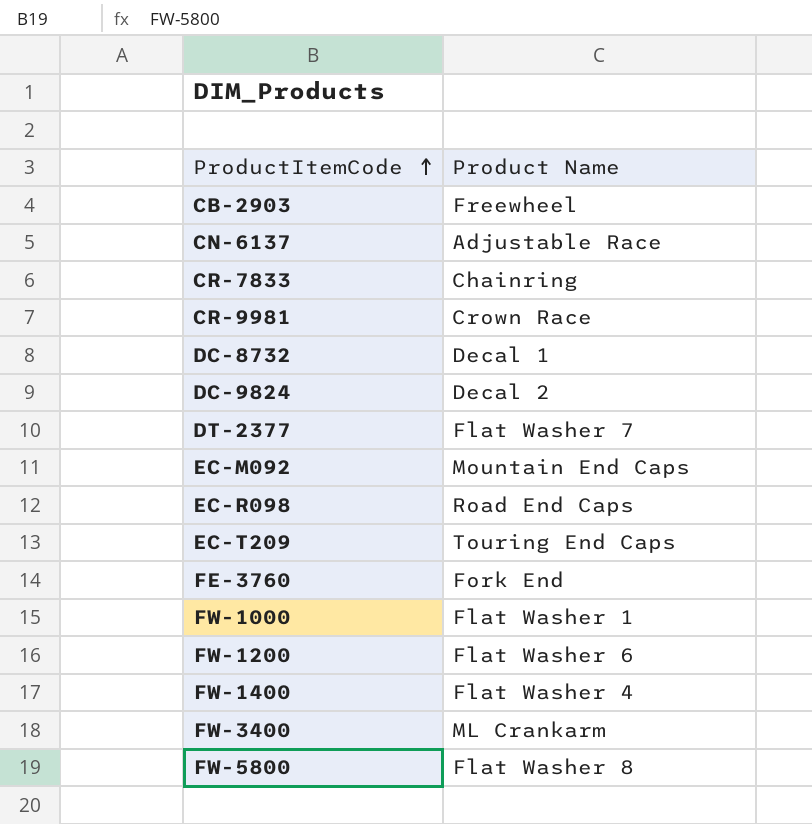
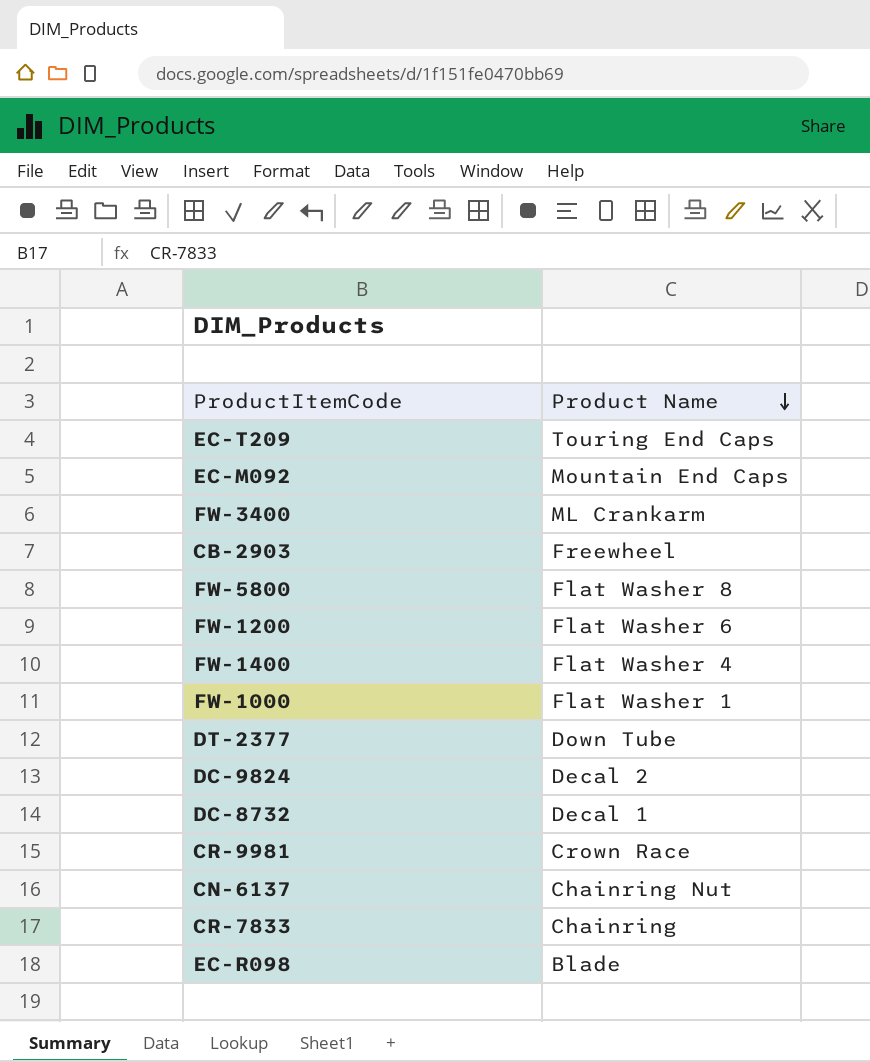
row order: ProductItemCode ascending -> Product Name descending
row FE-3760: Fork End -> none
DT-2377 | Product Name: Flat Washer 7 -> Down Tube
CN-6137 | Product Name: Adjustable Race -> Chainring Nut
EC-R098 | Product Name: Road End Caps -> Blade

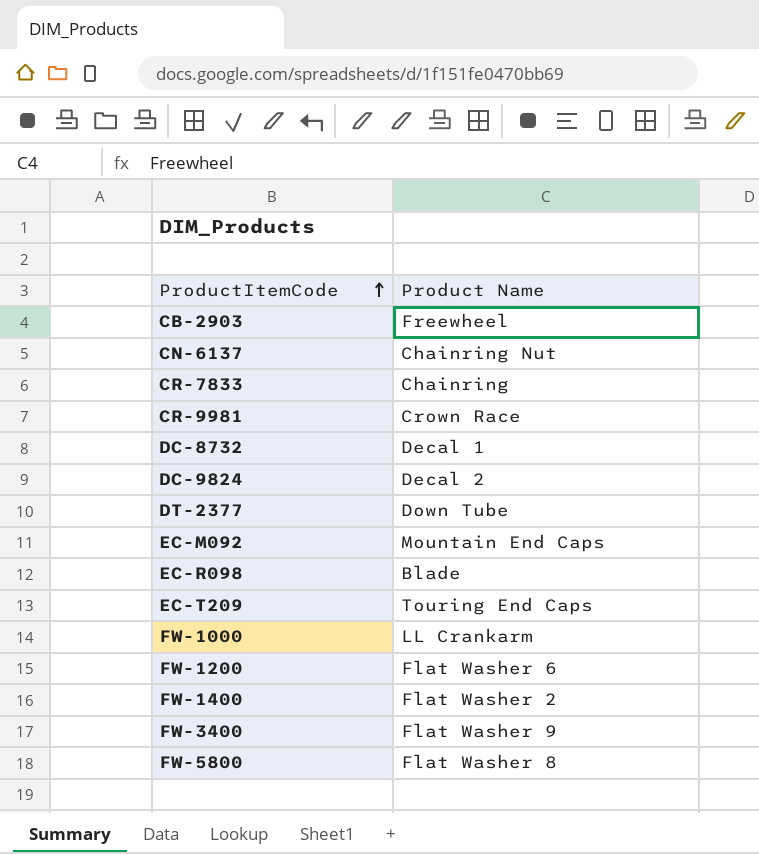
row order: Product Name descending -> ProductItemCode ascending
FW-1000 | Product Name: Flat Washer 1 -> LL Crankarm
FW-1400 | Product Name: Flat Washer 4 -> Flat Washer 2
FW-3400 | Product Name: ML Crankarm -> Flat Washer 9

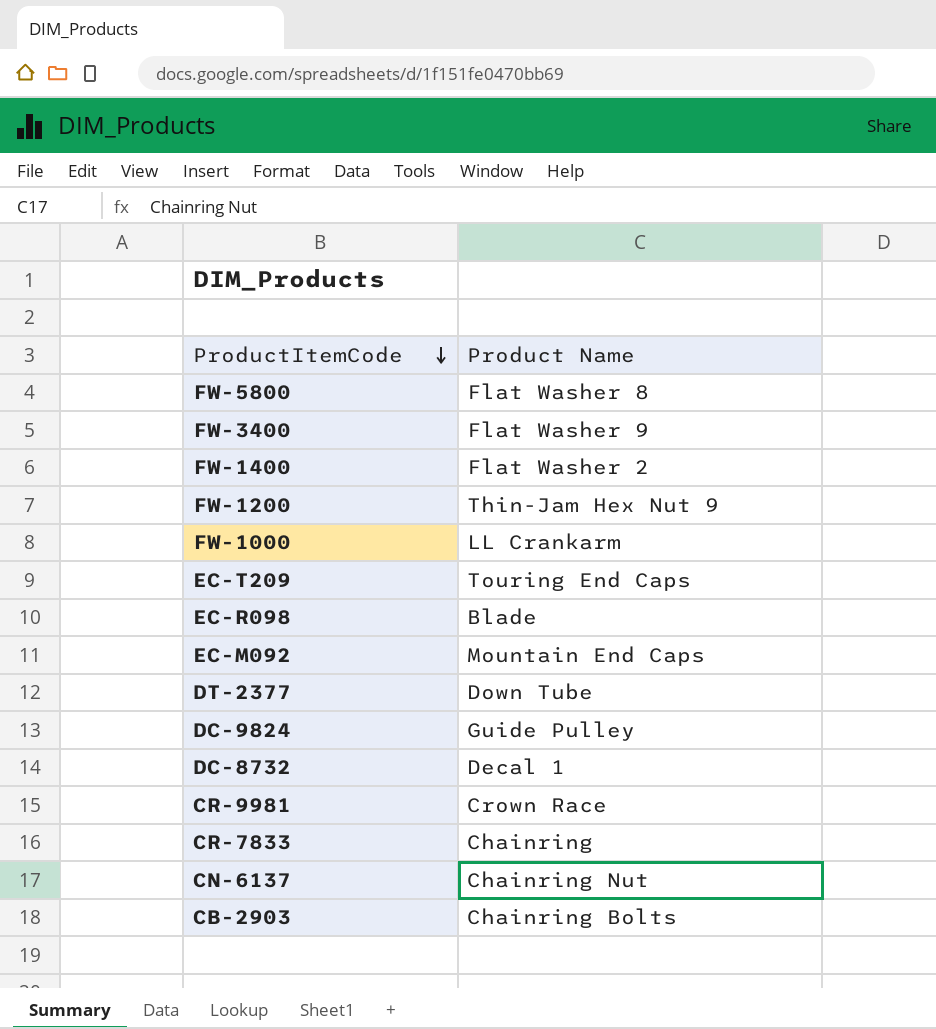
row order: ProductItemCode ascending -> ProductItemCode descending
FW-1200 | Product Name: Flat Washer 6 -> Thin-Jam Hex Nut 9
DC-9824 | Product Name: Decal 2 -> Guide Pulley
CB-2903 | Product Name: Freewheel -> Chainring Bolts

